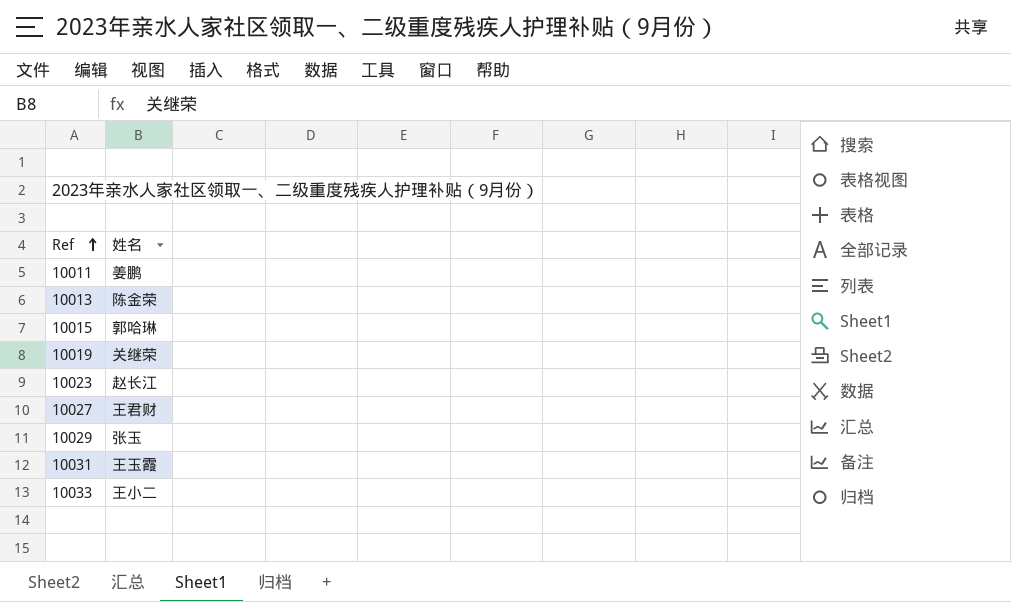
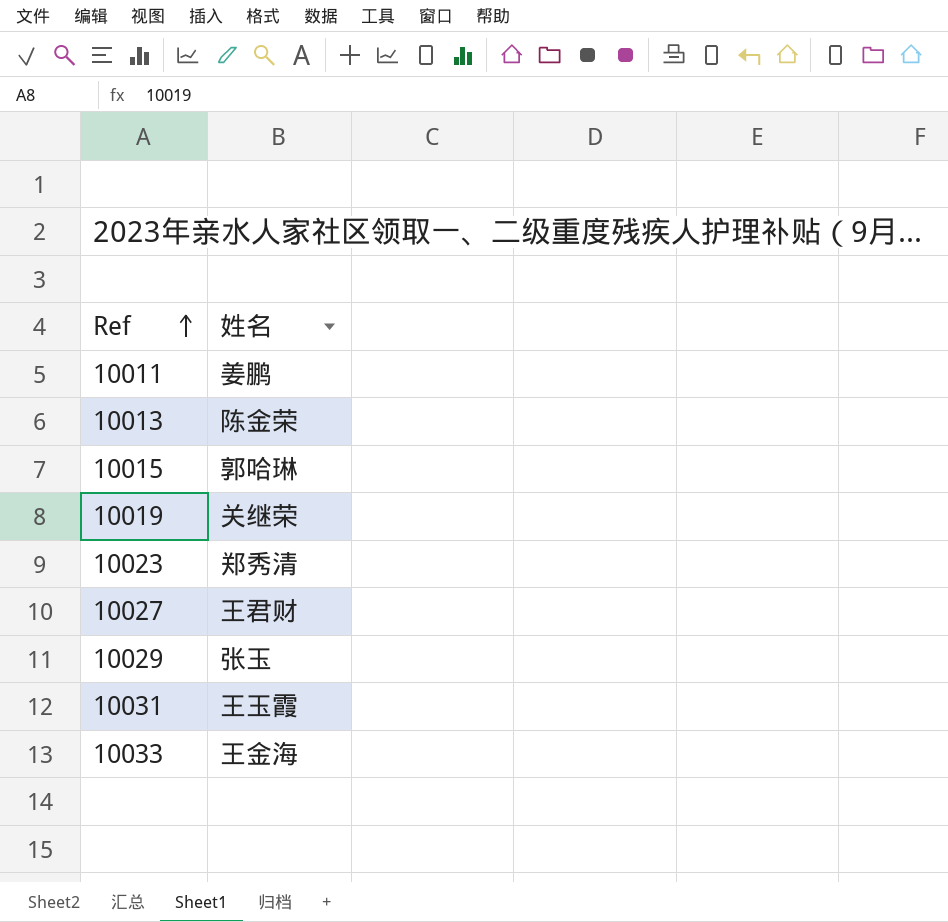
10023 | 姓名: 赵长江 -> 郑秀清
10033 | 姓名: 王小二 -> 王金海

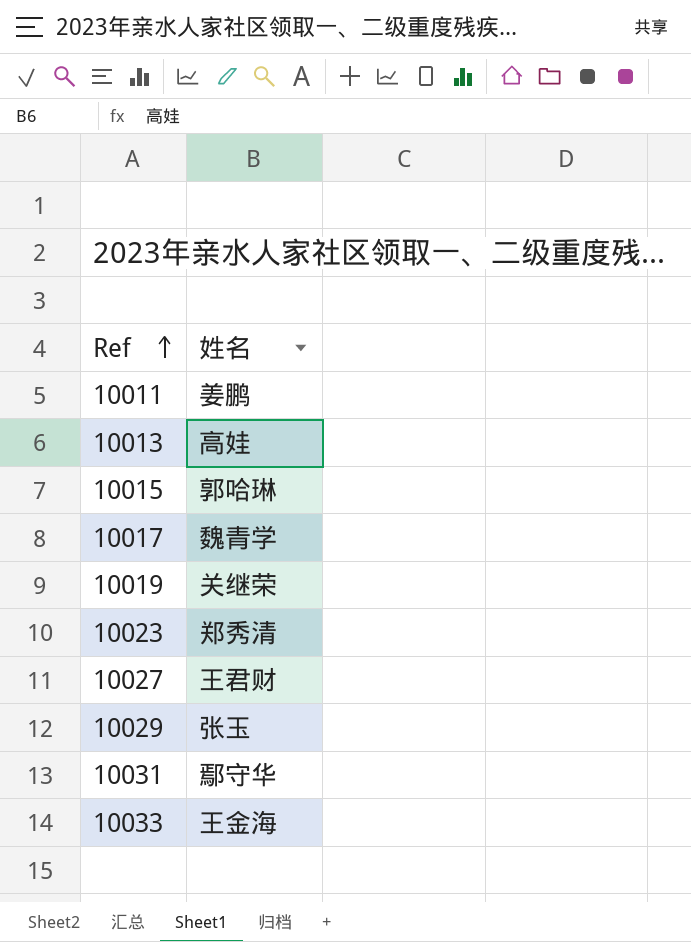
10013 | 姓名: 陈金荣 -> 高娃
row 10017: none -> 魏青学
10031 | 姓名: 王玉霞 -> 鄢守华

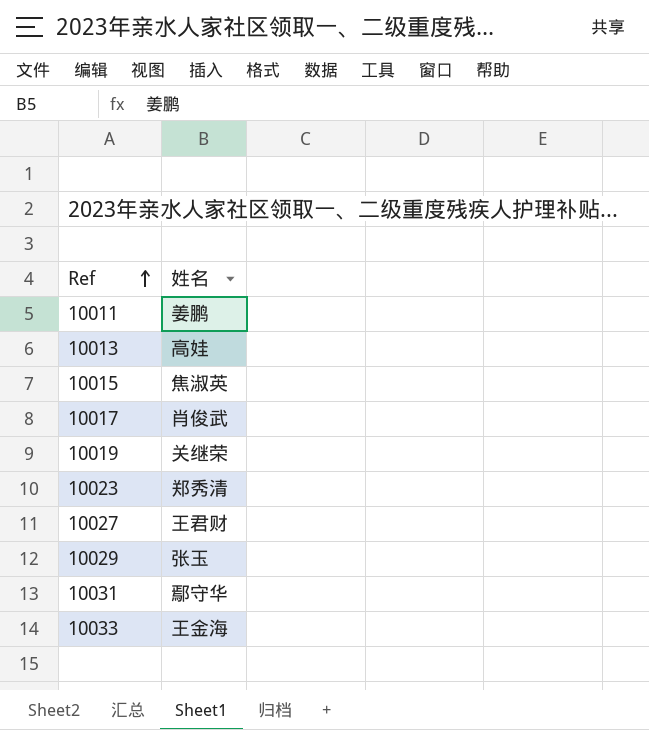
10015 | 姓名: 郭哈琳 -> 焦淑英
10017 | 姓名: 魏青学 -> 肖俊武

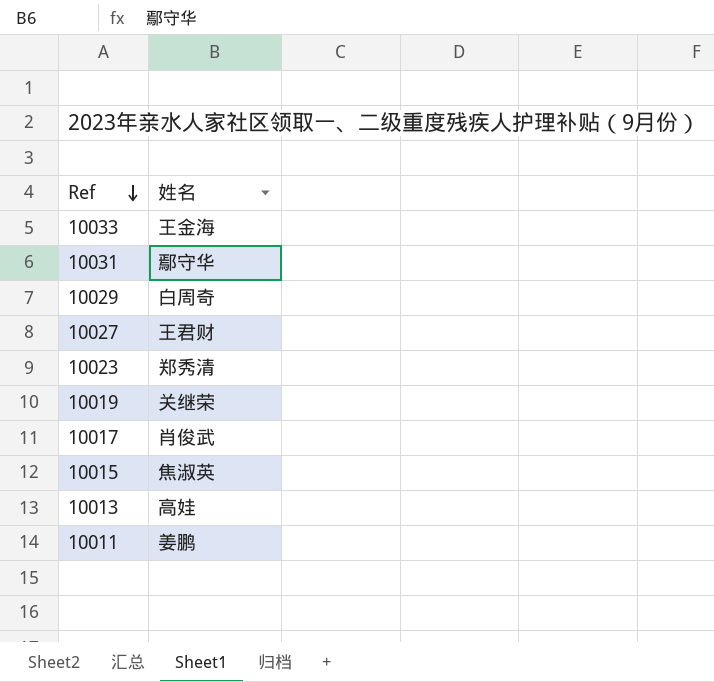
row order: Ref ascending -> Ref descending
10029 | 姓名: 张玉 -> 白周奇

